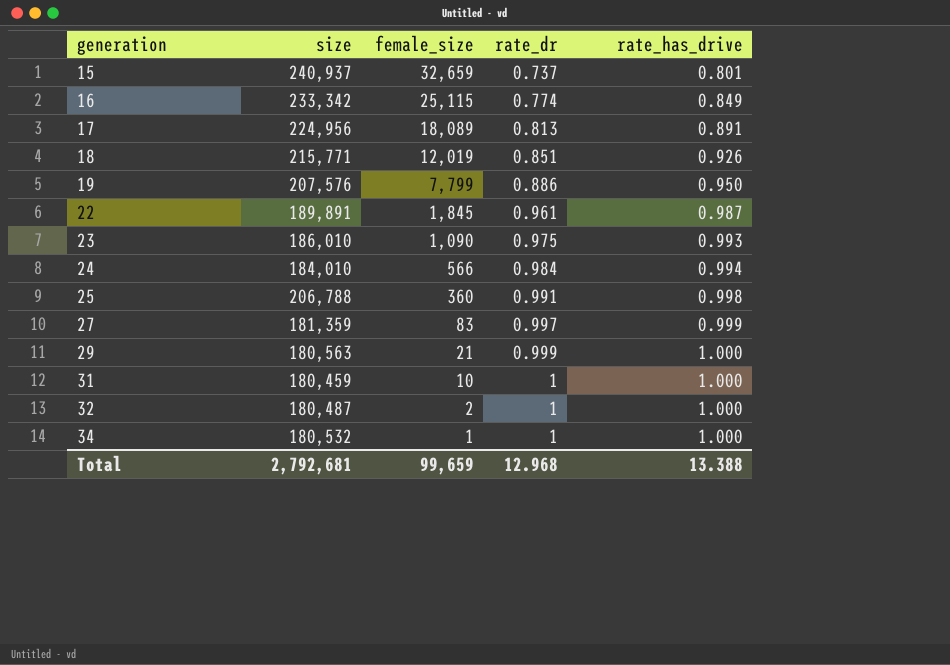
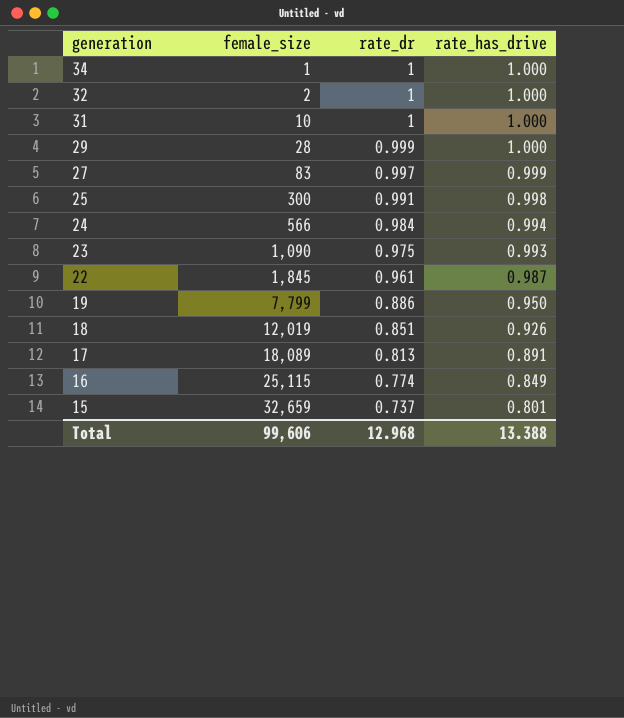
row order: generation ascending -> generation descending
column size | position: 2 -> none
29 | female_size: 21 -> 28
25 | female_size: 360 -> 300
Total | female_size: 99,659 -> 99,606

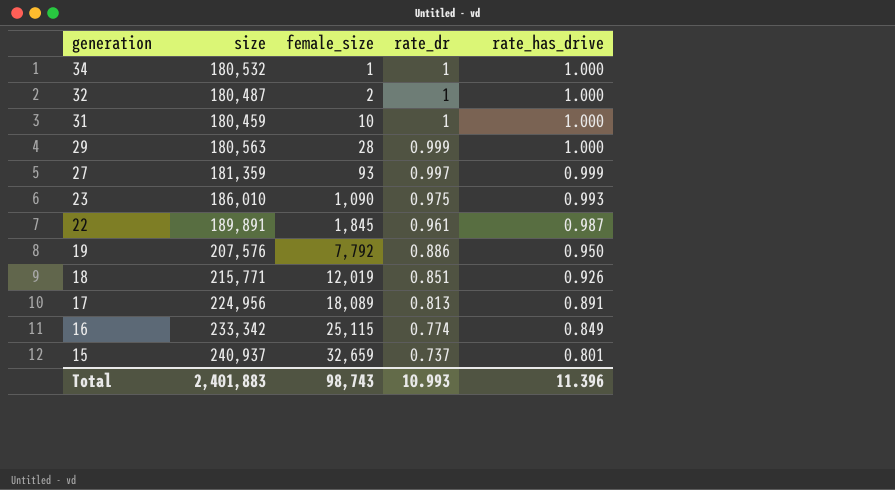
column size | position: none -> 2
row 25: 300 | 0.991 | 0.998 -> none
row 24: 566 | 0.984 | 0.994 -> none
27 | female_size: 83 -> 93
19 | female_size: 7,799 -> 7,792
Total | female_size: 99,606 -> 98,743
Total | rate_dr: 12.968 -> 10.993
Total | rate_has_drive: 13.388 -> 11.396

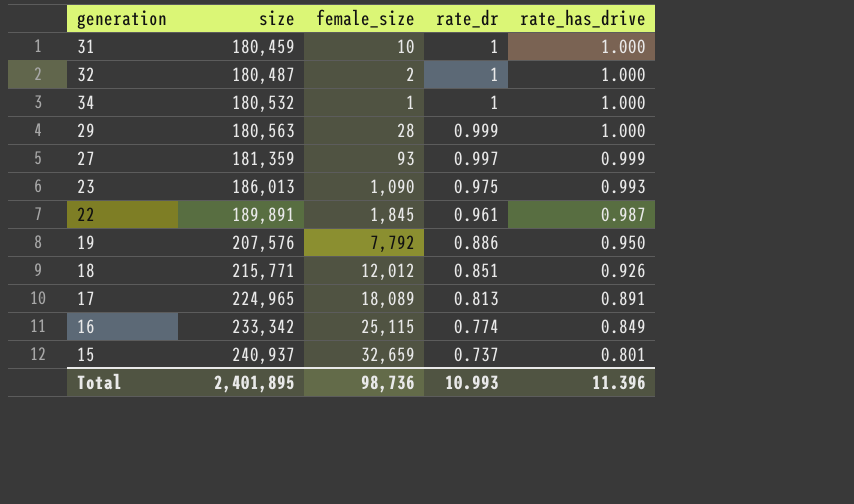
row order: generation descending -> size ascending
23 | size: 186,010 -> 186,013
18 | female_size: 12,019 -> 12,012
17 | size: 224,956 -> 224,965
Total | size: 2,401,883 -> 2,401,895
Total | female_size: 98,743 -> 98,736

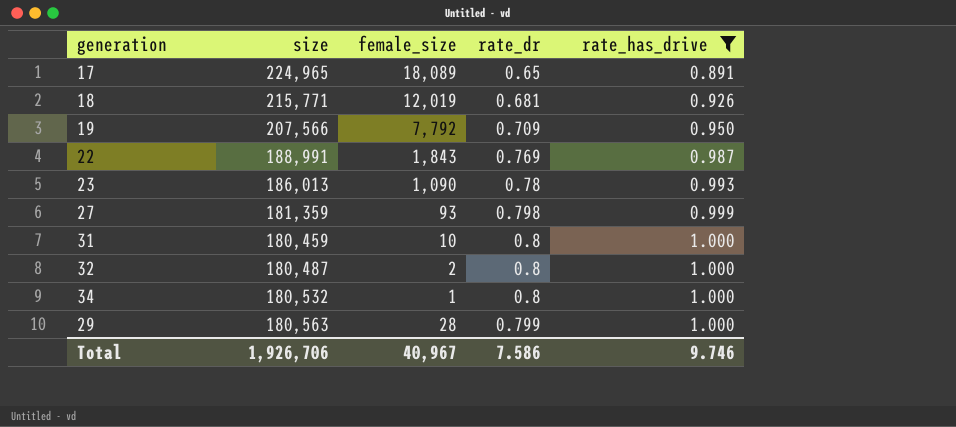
filter: none -> rate_has_drive >= 0.891
row order: size ascending -> rate_has_drive ascending
17 | rate_dr: 0.813 -> 0.65
18 | female_size: 12,012 -> 12,019
18 | rate_dr: 0.851 -> 0.681
19 | size: 207,576 -> 207,566
19 | rate_dr: 0.886 -> 0.709
22 | size: 189,891 -> 188,991
22 | female_size: 1,845 -> 1,843
22 | rate_dr: 0.961 -> 0.769
23 | rate_dr: 0.975 -> 0.78
27 | rate_dr: 0.997 -> 0.798
31 | rate_dr: 1 -> 0.8
32 | rate_dr: 1 -> 0.8
34 | rate_dr: 1 -> 0.8
29 | rate_dr: 0.999 -> 0.799
Total | size: 2,401,895 -> 1,926,706
Total | female_size: 98,736 -> 40,967
Total | rate_dr: 10.993 -> 7.586
Total | rate_has_drive: 11.396 -> 9.746

